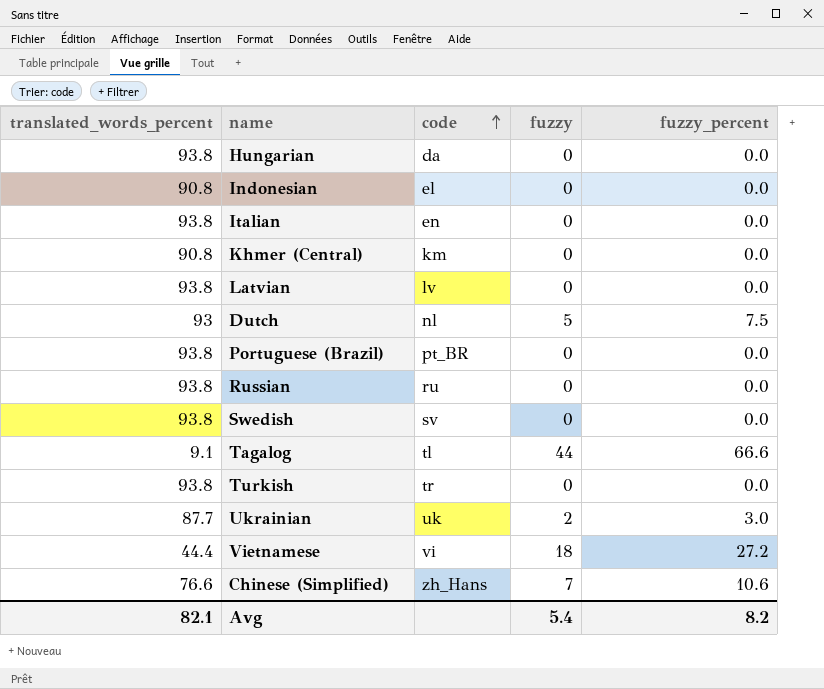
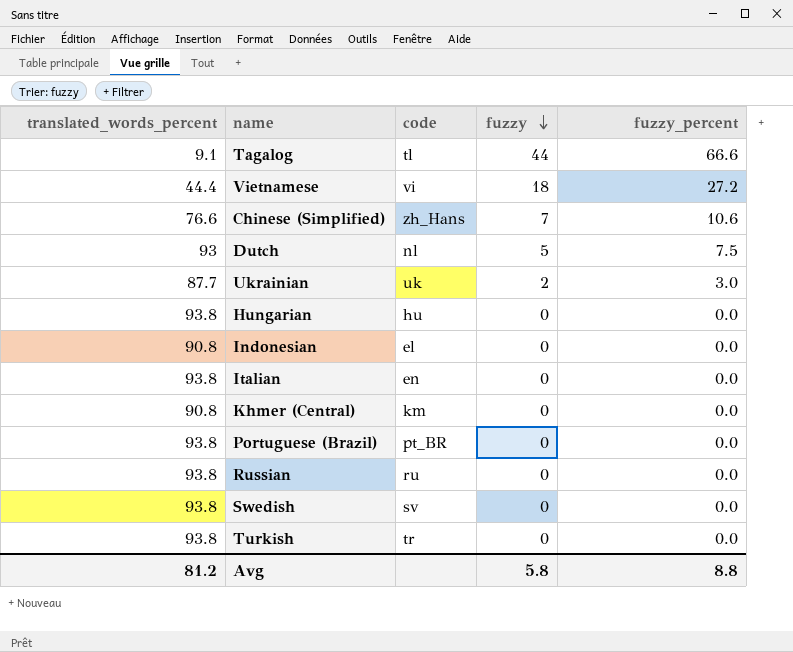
row order: code ascending -> fuzzy descending
row Latvian: 93.8 | lv | 0 | 0.0 -> none
Hungarian | code: da -> hu
Avg | translated_words_percent: 82.1 -> 81.2
Avg | fuzzy: 5.4 -> 5.8
Avg | fuzzy_percent: 8.2 -> 8.8

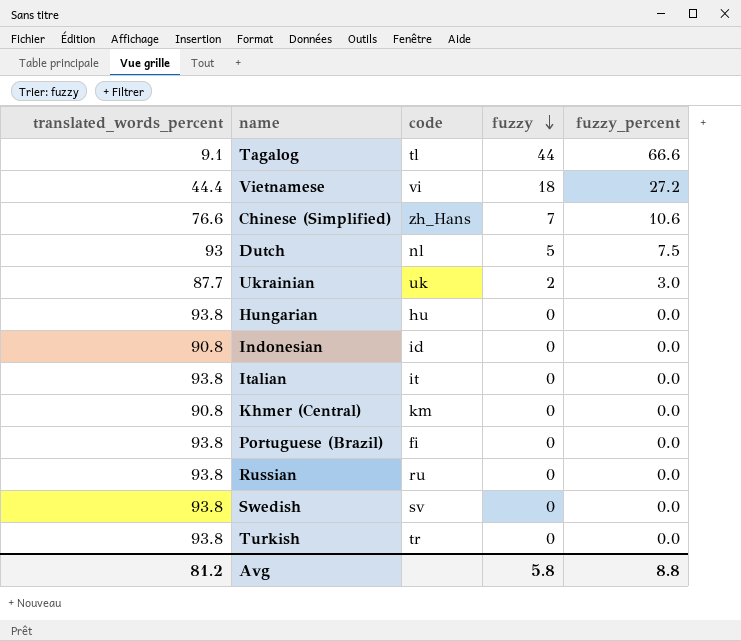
Indonesian | code: el -> id
Italian | code: en -> it
Portuguese (Brazil) | code: pt_BR -> fi

